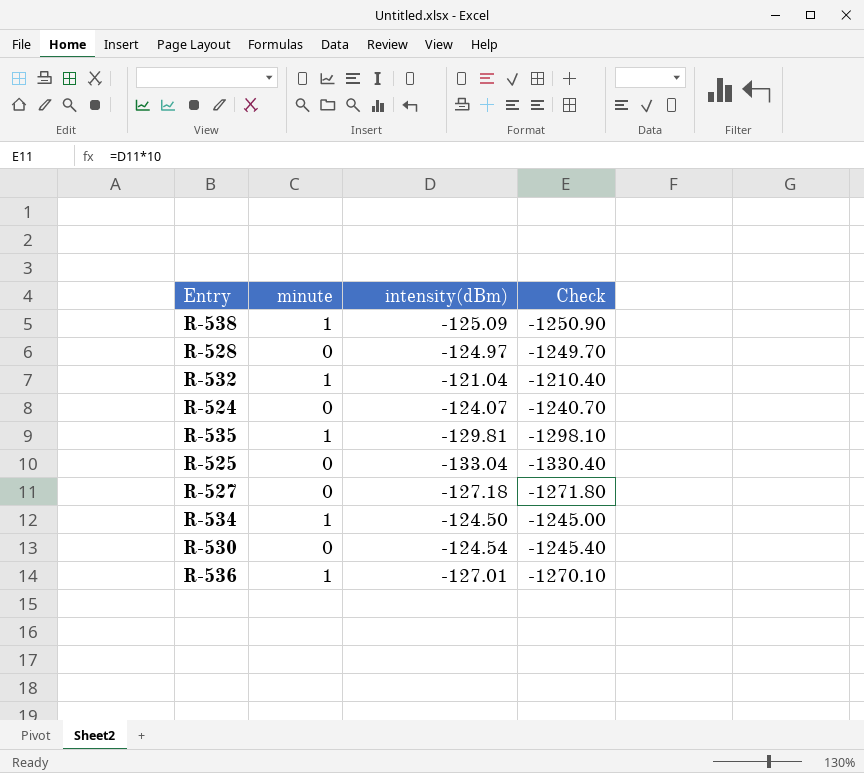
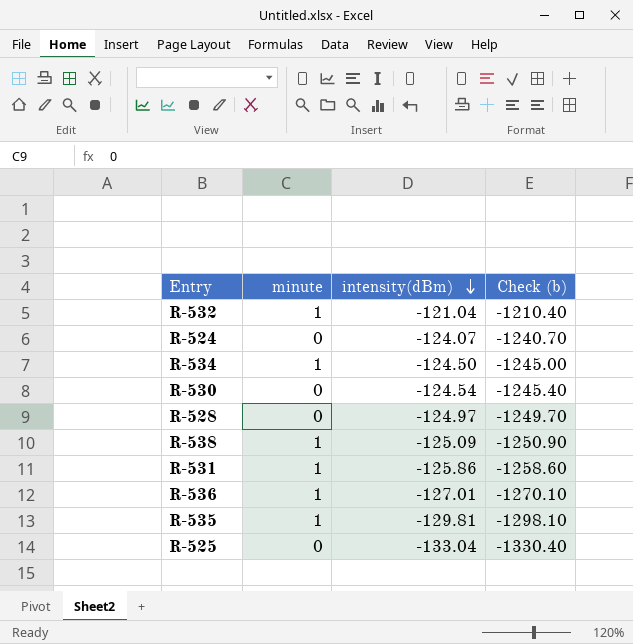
row order: none -> intensity(dBm) descending
column name: Check -> Check (b)
row R-527: 0 | -127.18 | -1271.80 -> none
row R-531: none -> 1 | -125.86 | -1258.60

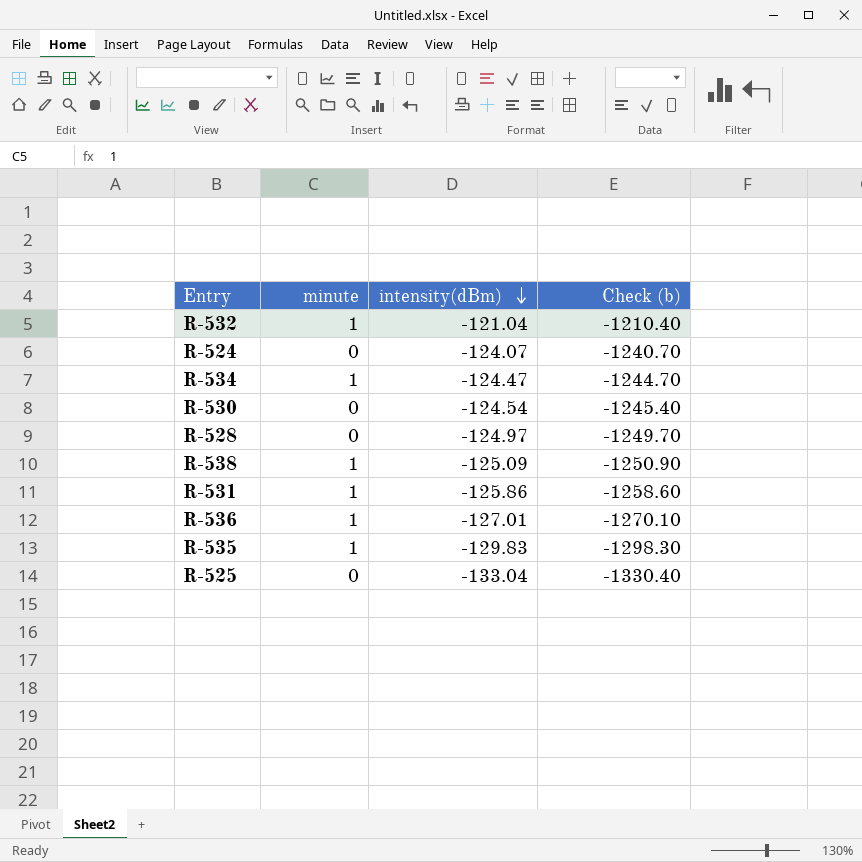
R-534 | intensity(dBm): -124.50 -> -124.47
R-534 | Check (b): -1245.00 -> -1244.70
R-535 | intensity(dBm): -129.81 -> -129.83
R-535 | Check (b): -1298.10 -> -1298.30

